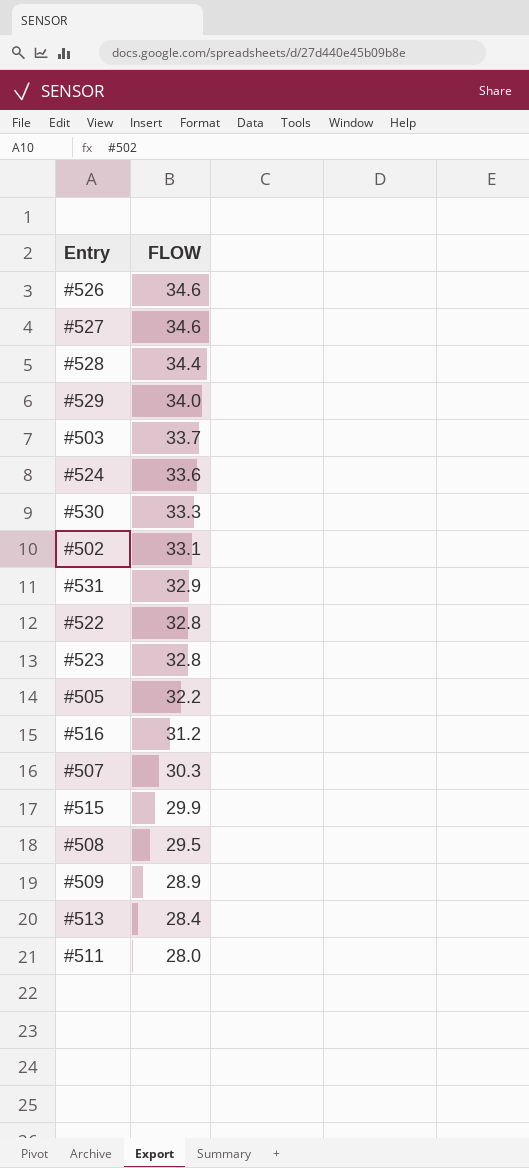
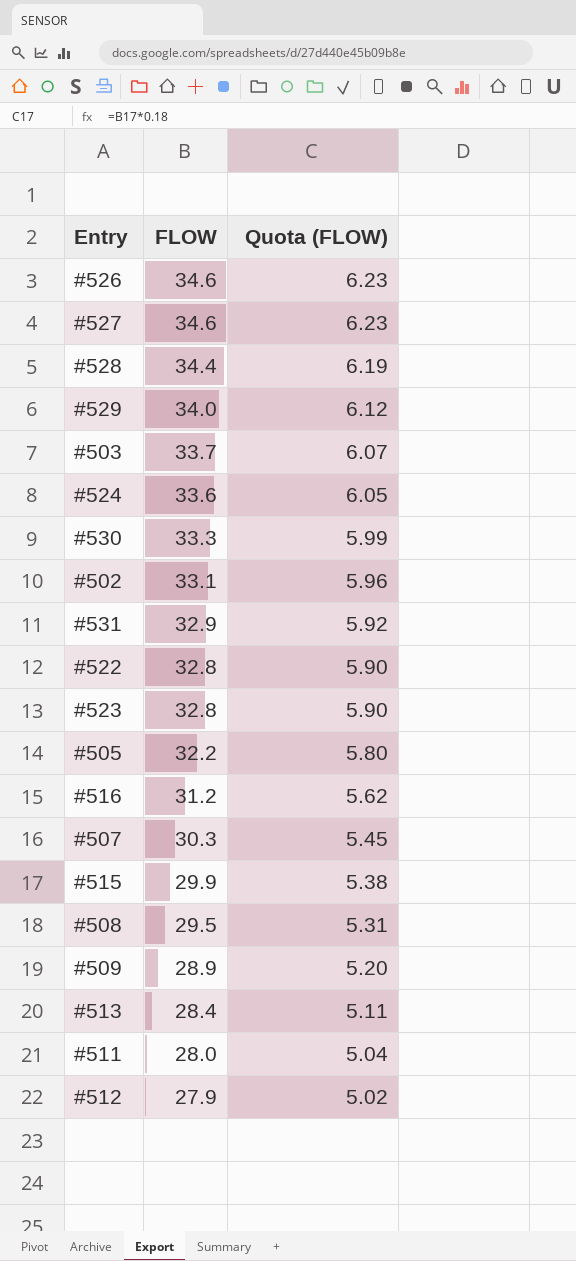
column Quota (FLOW) | formula: none -> [FLOW] * 0.18
row #512: none -> 27.9 | 5.02

